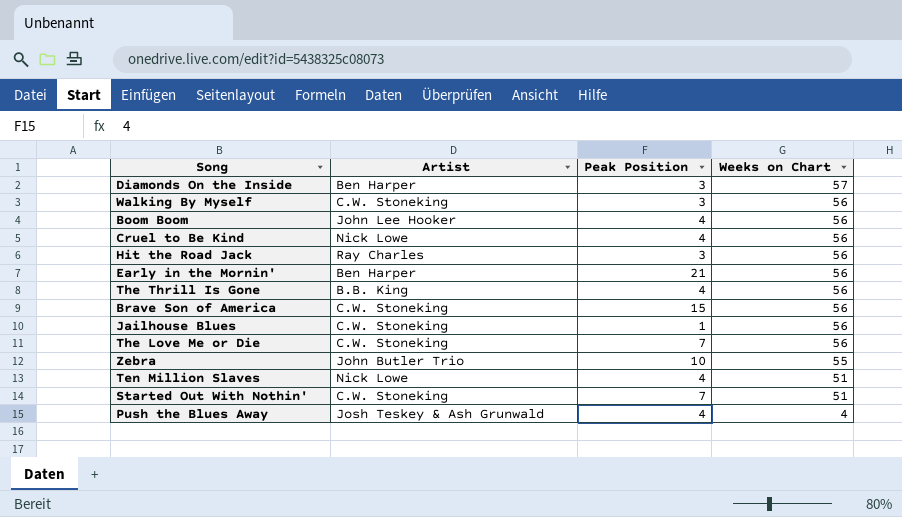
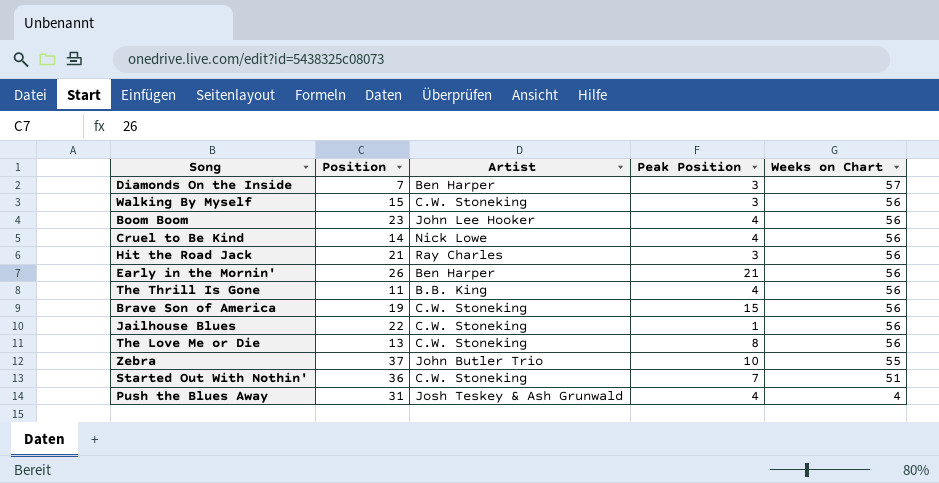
column Position | position: none -> 2
row Ten Million Slaves: Nick Lowe | 4 | 51 -> none
The Love Me or Die | Peak Position: 7 -> 8

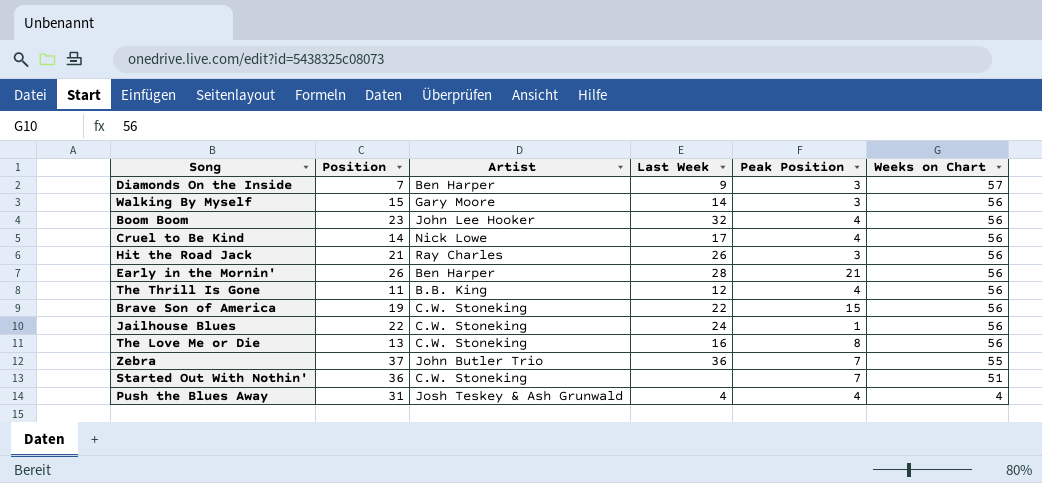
column Last Week | position: none -> 4
Walking By Myself | Artist: C.W. Stoneking -> Gary Moore
Zebra | Peak Position: 10 -> 7

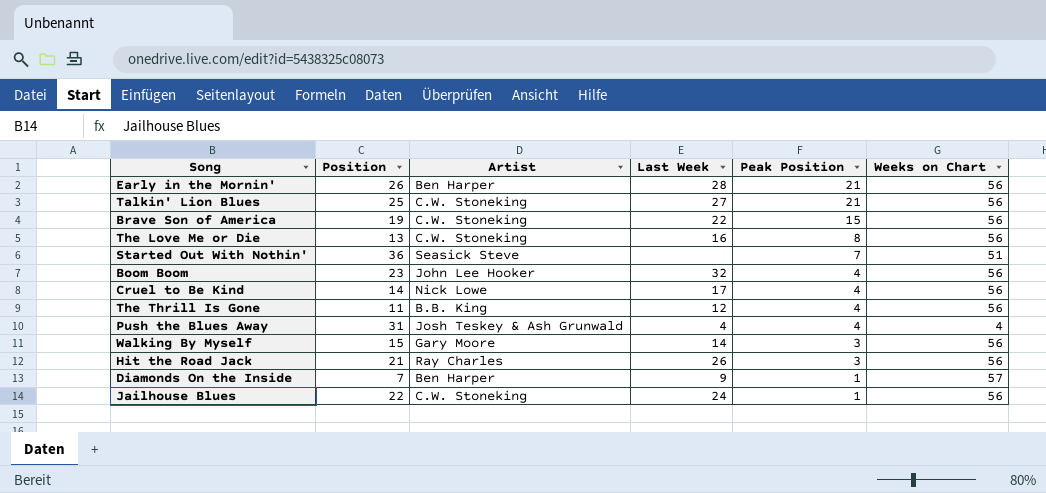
row order: Weeks on Chart descending -> Peak Position descending
row Zebra: 37 | John Butler Trio | 36 | 7 | 55 -> none
row Talkin' Lion Blues: none -> 25 | C.W. Stoneking | 27 | 21 | 56
Started Out With Nothin' | Artist: C.W. Stoneking -> Seasick Steve
Diamonds On the Inside | Peak Position: 3 -> 1

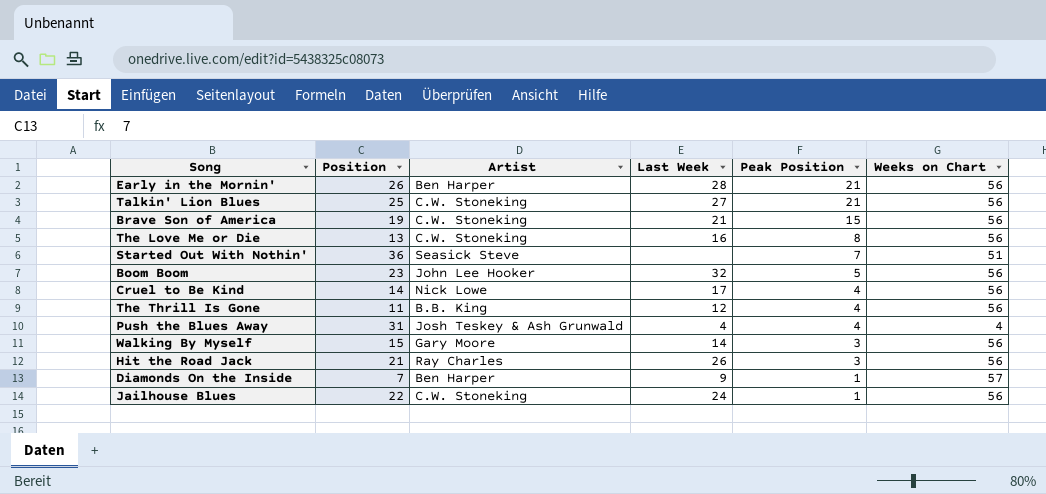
Brave Son of America | Last Week: 22 -> 21
Boom Boom | Peak Position: 4 -> 5

